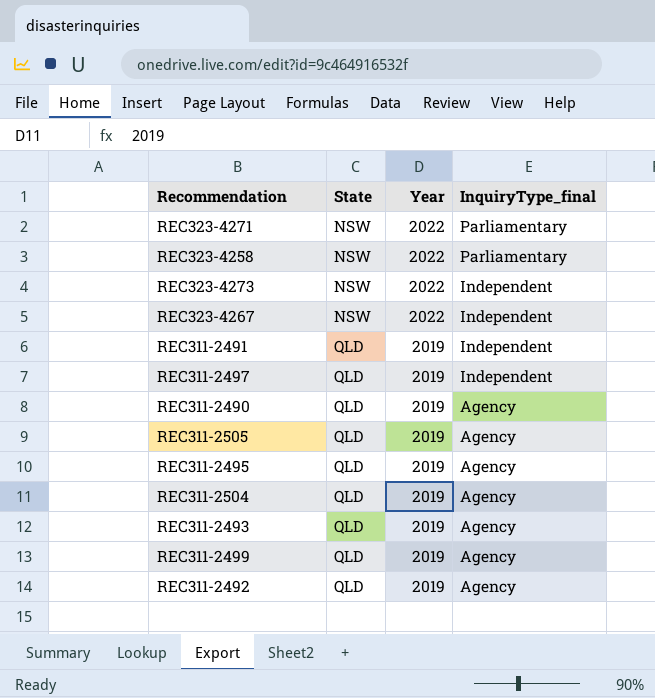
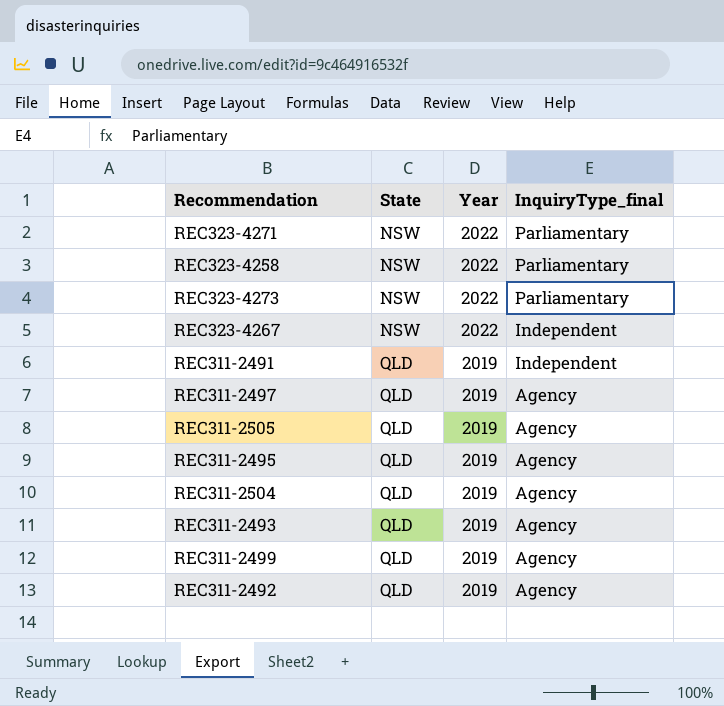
row REC311-2490: QLD | 2019 | Agency -> none
REC323-4273 | InquiryType_final: Independent -> Parliamentary
REC311-2497 | InquiryType_final: Independent -> Agency

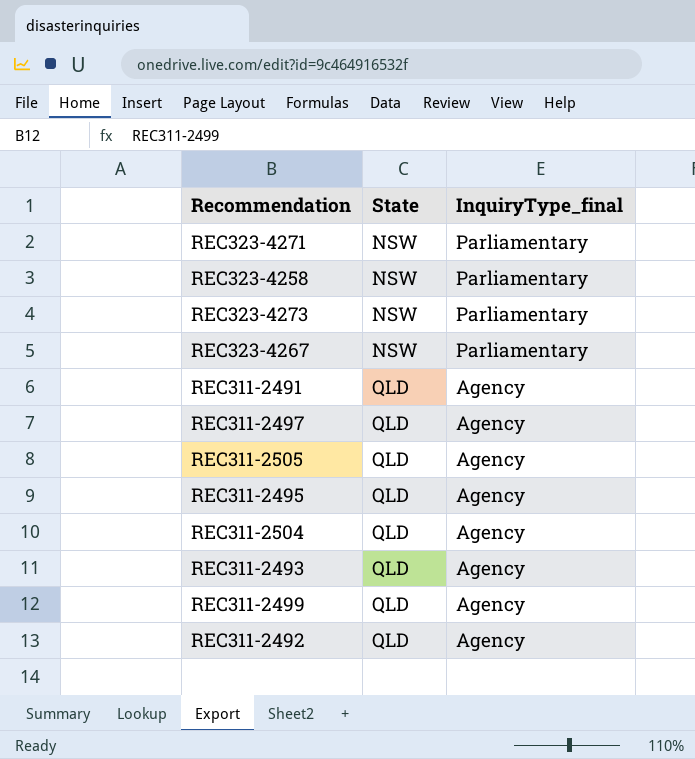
column Year | position: 3 -> none
REC323-4267 | InquiryType_final: Independent -> Parliamentary
REC311-2491 | InquiryType_final: Independent -> Agency

